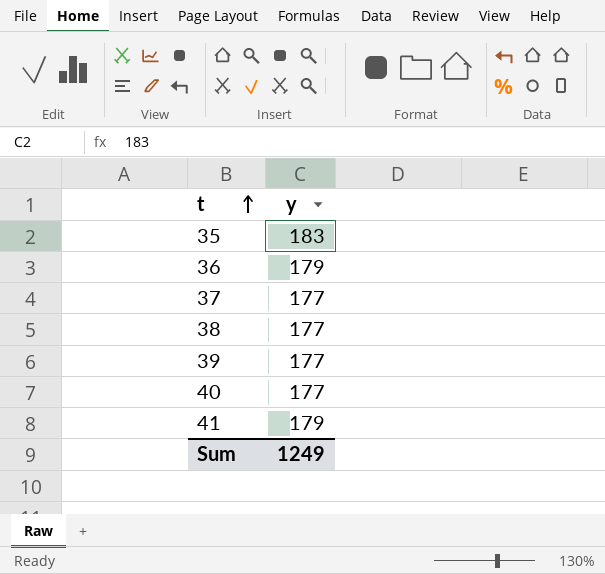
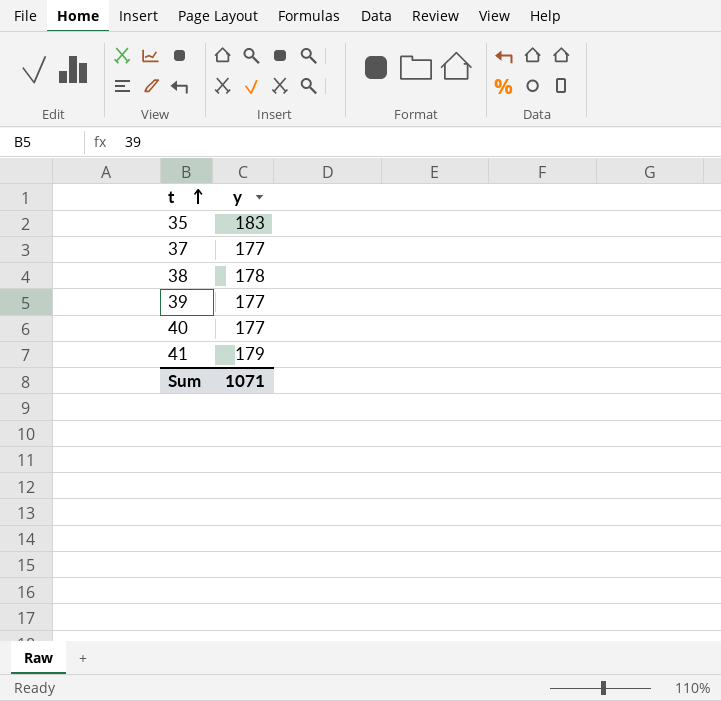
row 36: 179 -> none
38 | y: 177 -> 178
Sum | y: 1249 -> 1071

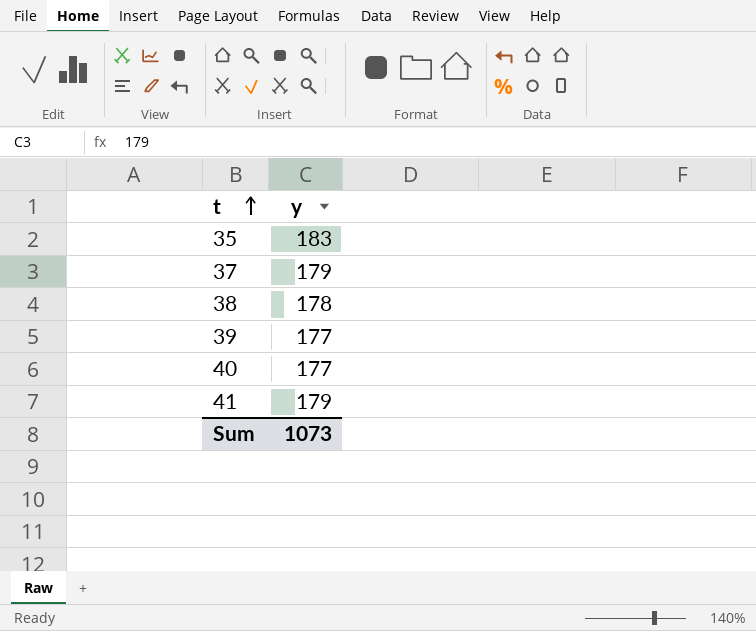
37 | y: 177 -> 179
Sum | y: 1071 -> 1073

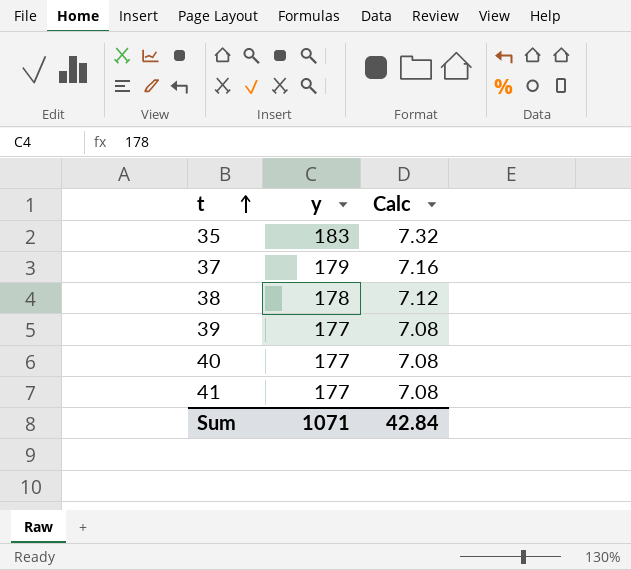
column Calc | formula: none -> [y] * 0.04
41 | y: 179 -> 177
Sum | y: 1073 -> 1071

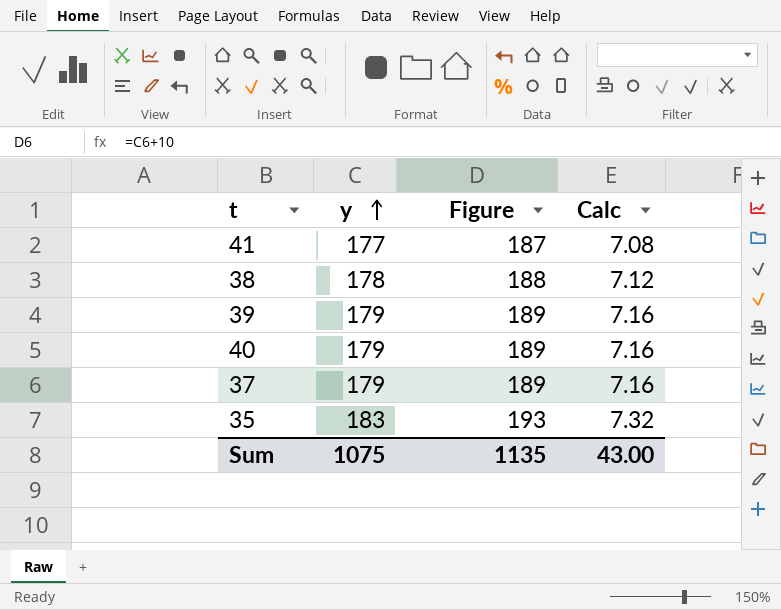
row order: t ascending -> y ascending
column Figure | formula: none -> [y] + 10
39 | y: 177 -> 179
39 | Calc: 7.08 -> 7.16
40 | y: 177 -> 179
40 | Calc: 7.08 -> 7.16
Sum | y: 1071 -> 1075
Sum | Calc: 42.84 -> 43.00

